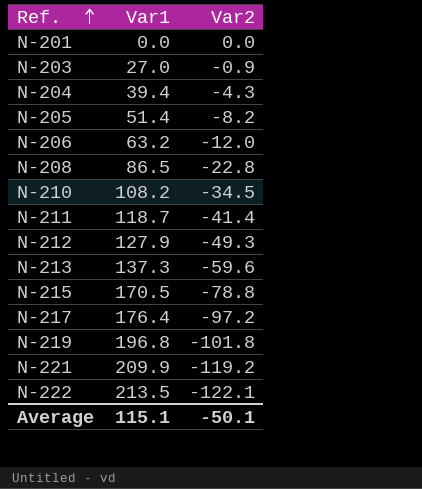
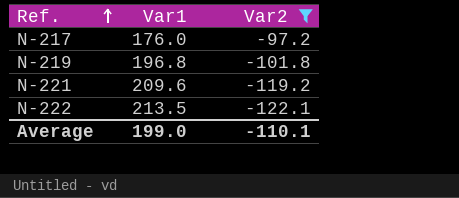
filter: none -> Var2 <= -97.2
N-217 | Var1: 176.4 -> 176.0
N-221 | Var1: 209.9 -> 209.6
Average | Var1: 115.1 -> 199.0
Average | Var2: -50.1 -> -110.1

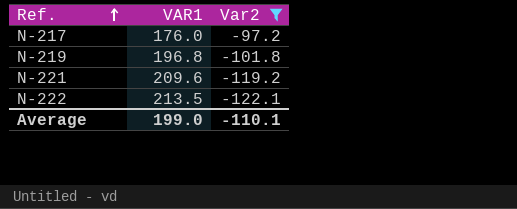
column name: Var1 -> VAR1

